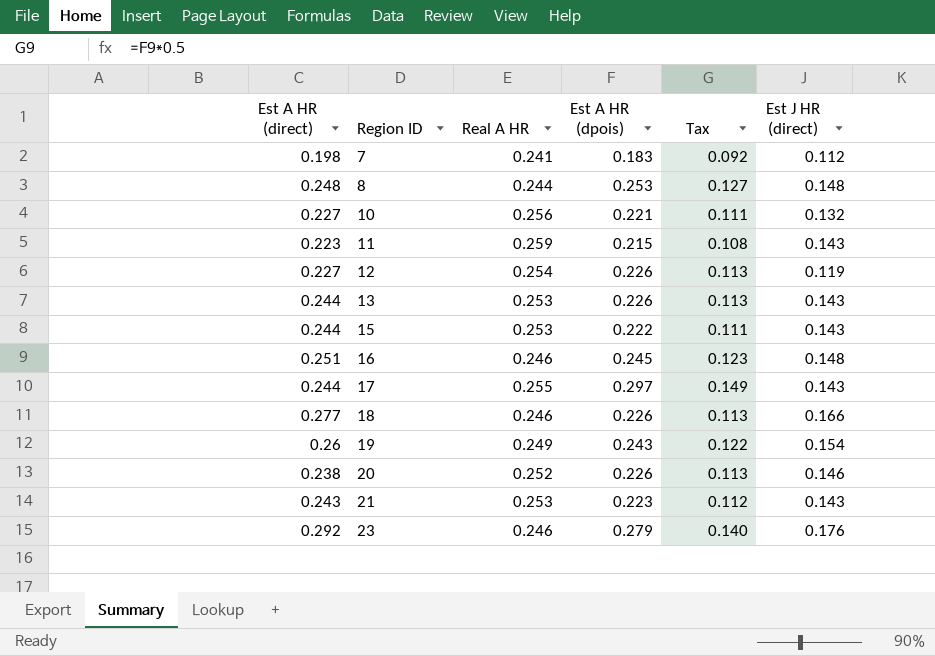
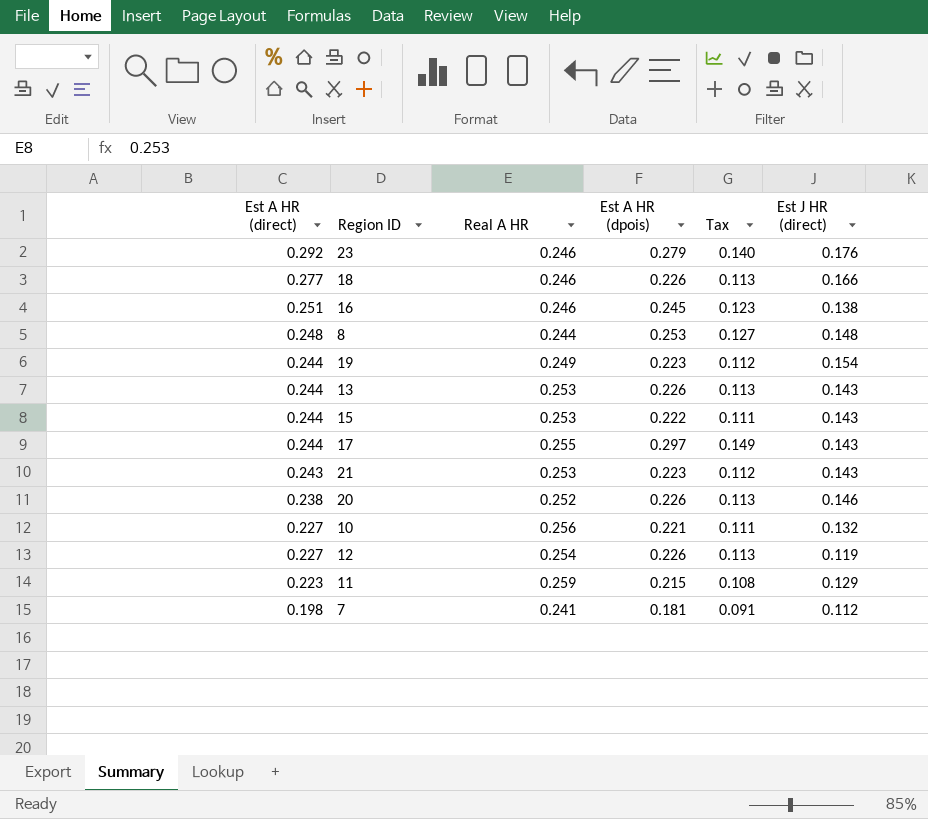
row order: Region ID ascending -> Est A HR (direct) descending
16 | Est J HR (direct): 0.148 -> 0.138
19 | Est A HR (direct): 0.26 -> 0.244
19 | Est A HR (dpois): 0.243 -> 0.223
19 | Tax: 0.122 -> 0.112
11 | Est J HR (direct): 0.143 -> 0.129
7 | Est A HR (dpois): 0.183 -> 0.181
7 | Tax: 0.092 -> 0.091

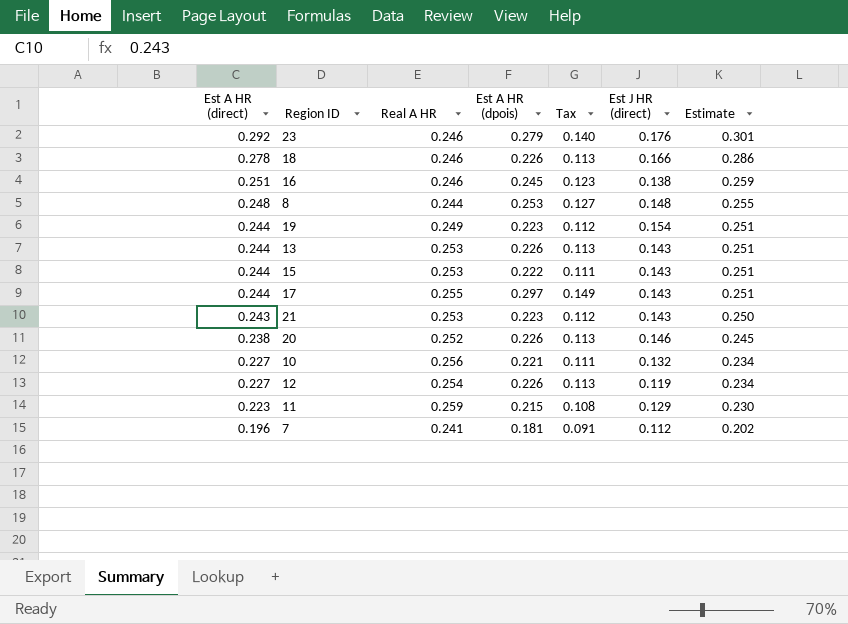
column Estimate | formula: none -> [Est A HR (direct)] * 1.03
18 | Est A HR (direct): 0.277 -> 0.278
7 | Est A HR (direct): 0.198 -> 0.196

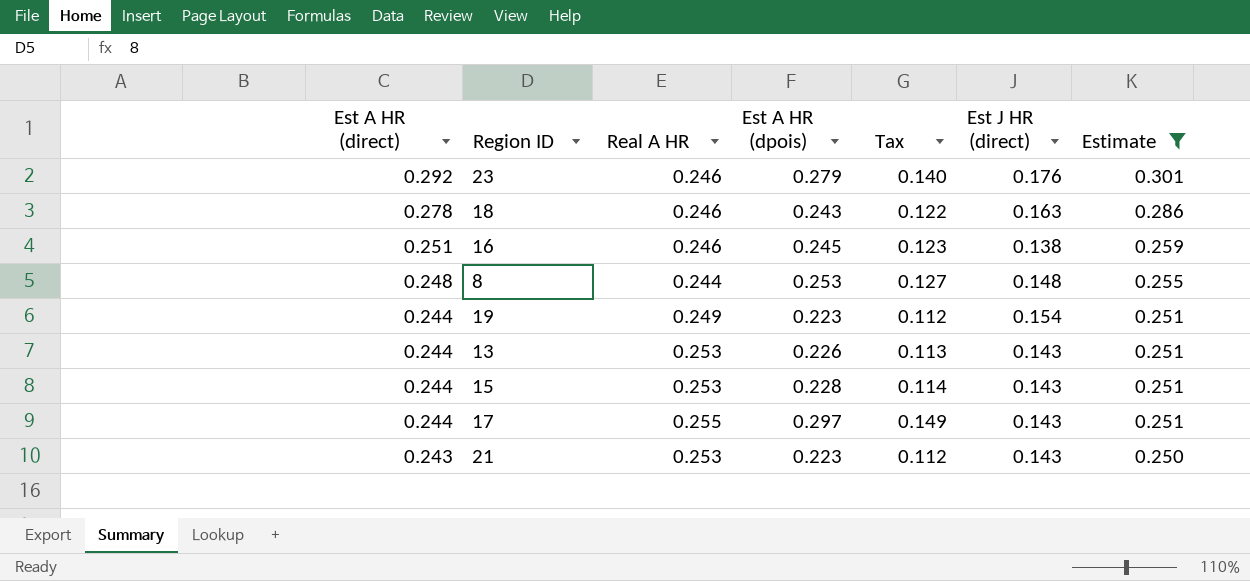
filter: none -> Estimate >= 0.250
18 | Est A HR (dpois): 0.226 -> 0.243
18 | Tax: 0.113 -> 0.122
18 | Est J HR (direct): 0.166 -> 0.163
15 | Est A HR (dpois): 0.222 -> 0.228
15 | Tax: 0.111 -> 0.114

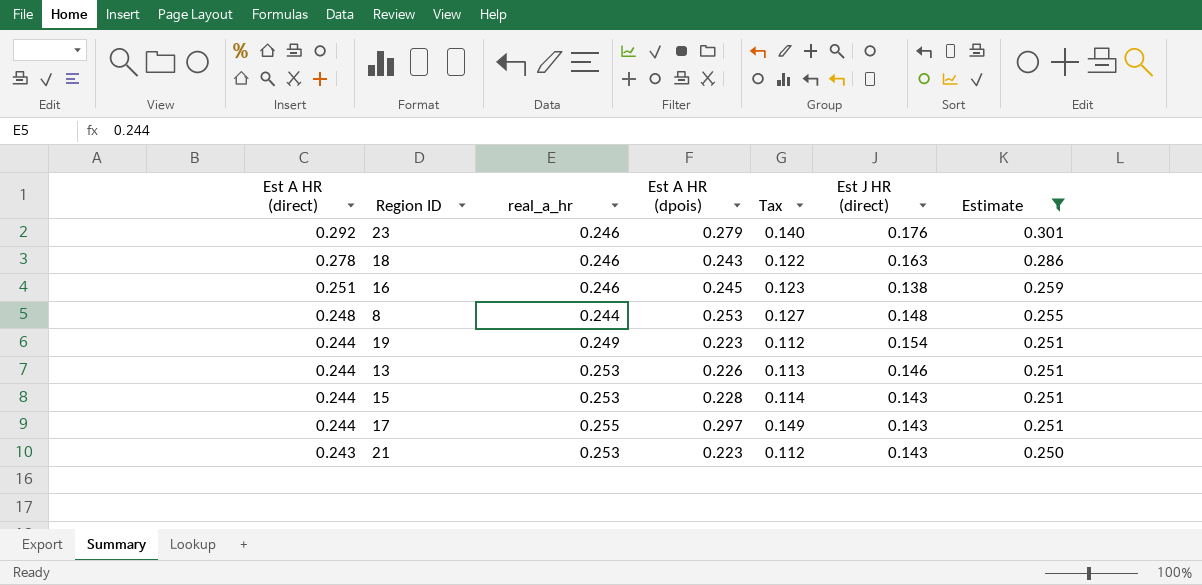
column name: Real A HR -> real_a_hr
13 | Est J HR (direct): 0.143 -> 0.146

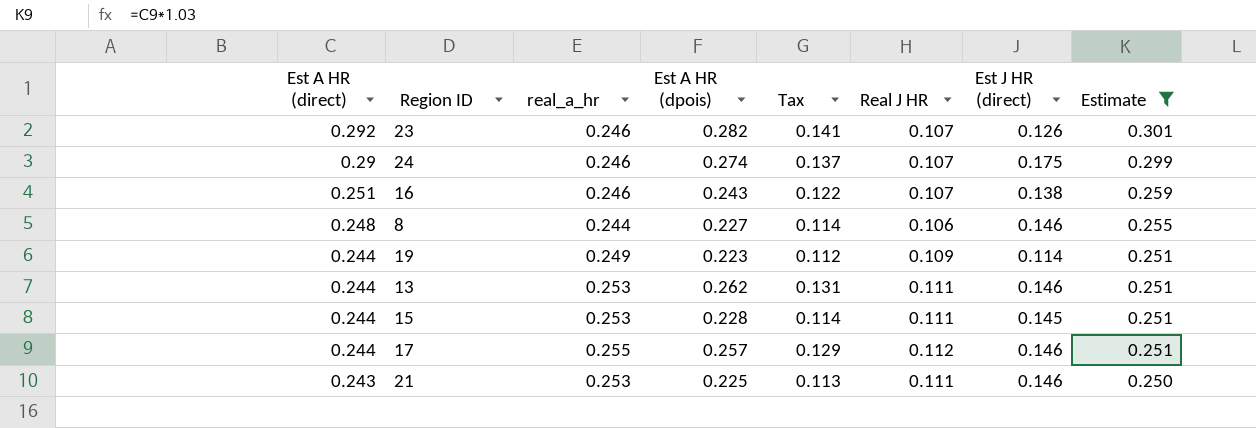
column Real J HR | position: none -> 6
row 18: 0.278 | 0.246 | 0.243 | 0.122 | 0.163 | 0.286 -> none
23 | Est A HR (dpois): 0.279 -> 0.282
23 | Tax: 0.140 -> 0.141
23 | Est J HR (direct): 0.176 -> 0.126
row 24: none -> 0.29 | 0.246 | 0.274 | 0.137 | 0.107 | 0.175 | 0.299
16 | Est A HR (dpois): 0.245 -> 0.243
16 | Tax: 0.123 -> 0.122
8 | Est A HR (dpois): 0.253 -> 0.227
8 | Tax: 0.127 -> 0.114
8 | Est J HR (direct): 0.148 -> 0.146
19 | Est J HR (direct): 0.154 -> 0.114
13 | Est A HR (dpois): 0.226 -> 0.262
13 | Tax: 0.113 -> 0.131
15 | Est J HR (direct): 0.143 -> 0.145
17 | Est A HR (dpois): 0.297 -> 0.257
17 | Tax: 0.149 -> 0.129
17 | Est J HR (direct): 0.143 -> 0.146
21 | Est A HR (dpois): 0.223 -> 0.225
21 | Tax: 0.112 -> 0.113
21 | Est J HR (direct): 0.143 -> 0.146

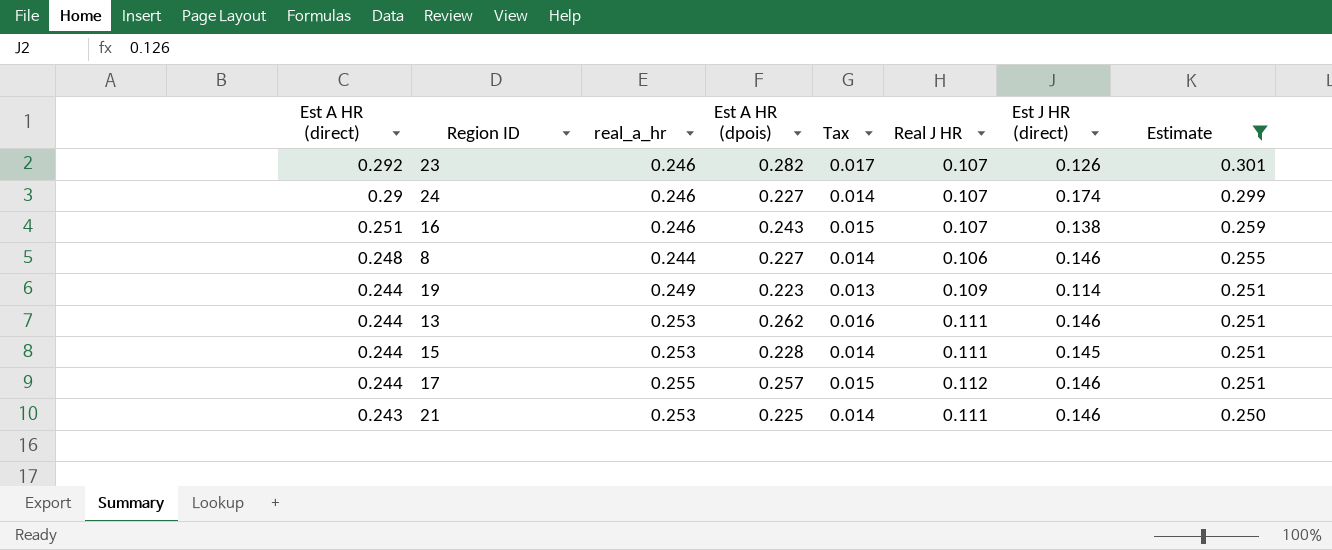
column Tax | formula: [Est A HR (dpois)] * 0.5 -> [Est A HR (dpois)] * 0.06
24 | Est A HR (dpois): 0.274 -> 0.227
24 | Est J HR (direct): 0.175 -> 0.174

